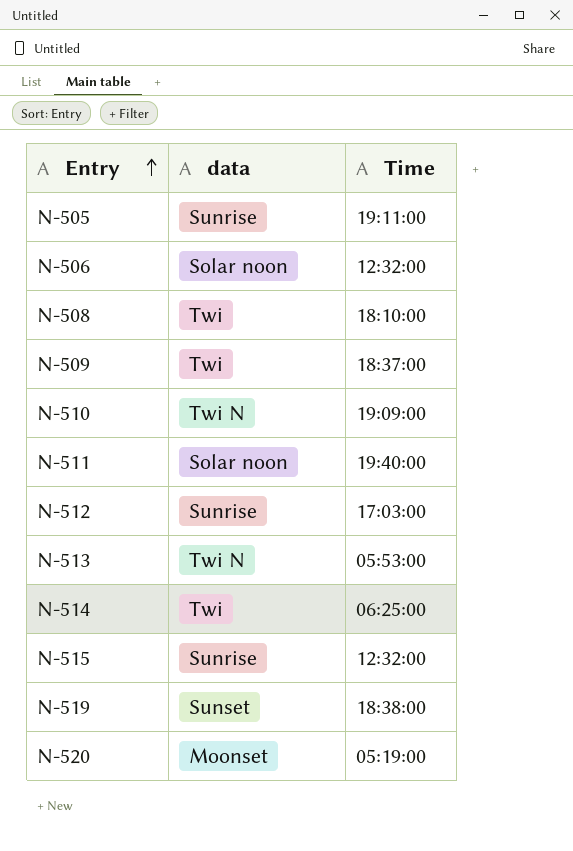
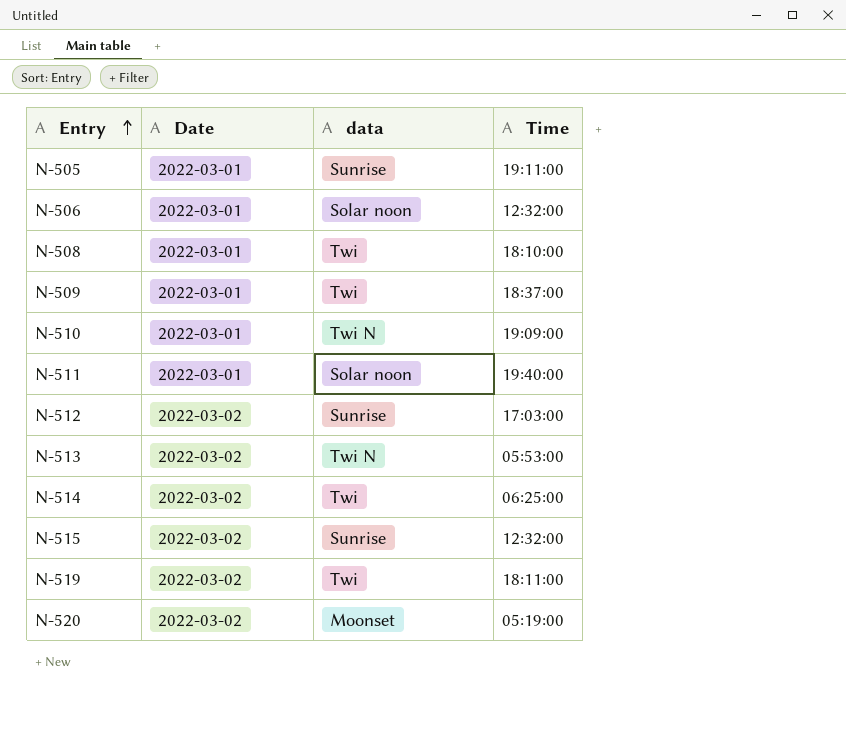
column Date | position: none -> 2
N-519 | data: Sunset -> Twi
N-519 | Time: 18:38:00 -> 18:11:00

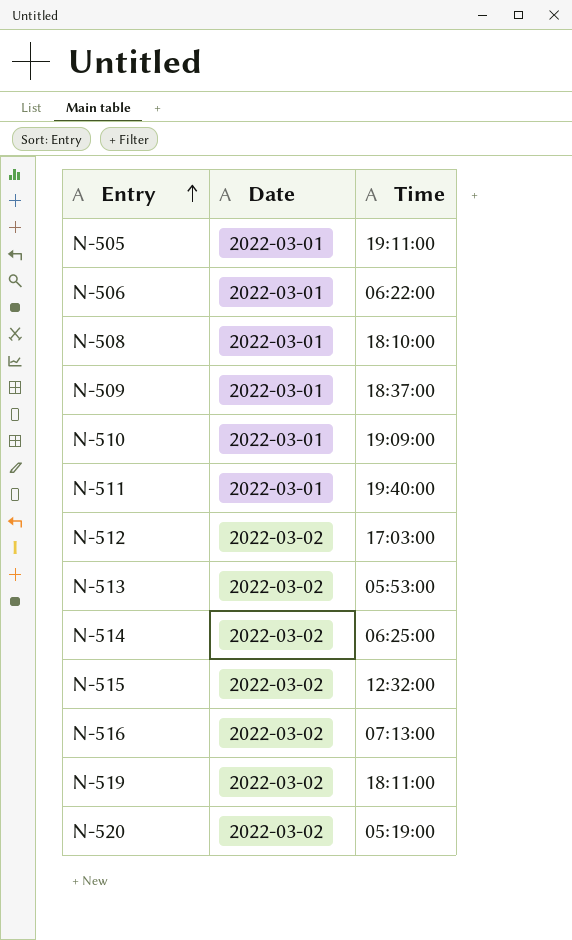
column data | position: 3 -> none
N-506 | Time: 12:32:00 -> 06:22:00
row N-516: none -> 2022-03-02 | 07:13:00

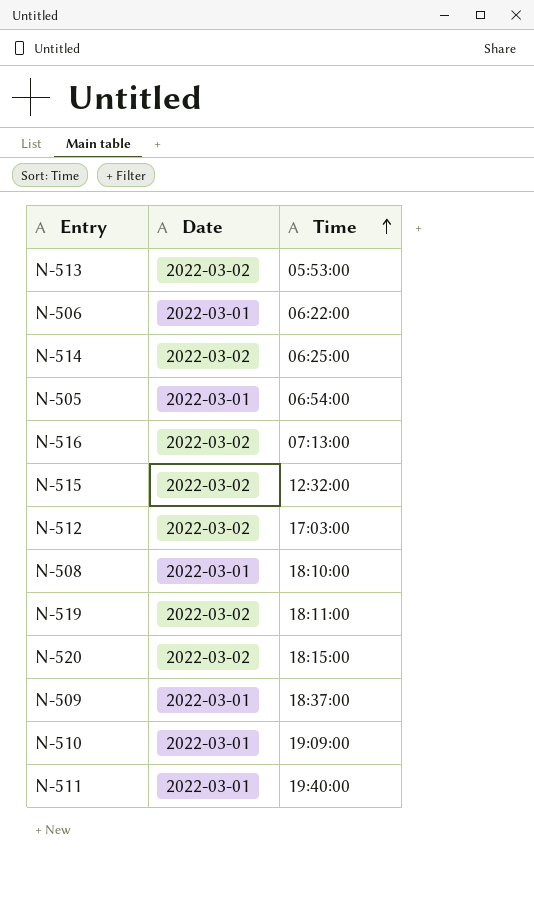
row order: Entry ascending -> Time ascending
N-505 | Time: 19:11:00 -> 06:54:00
N-520 | Time: 05:19:00 -> 18:15:00

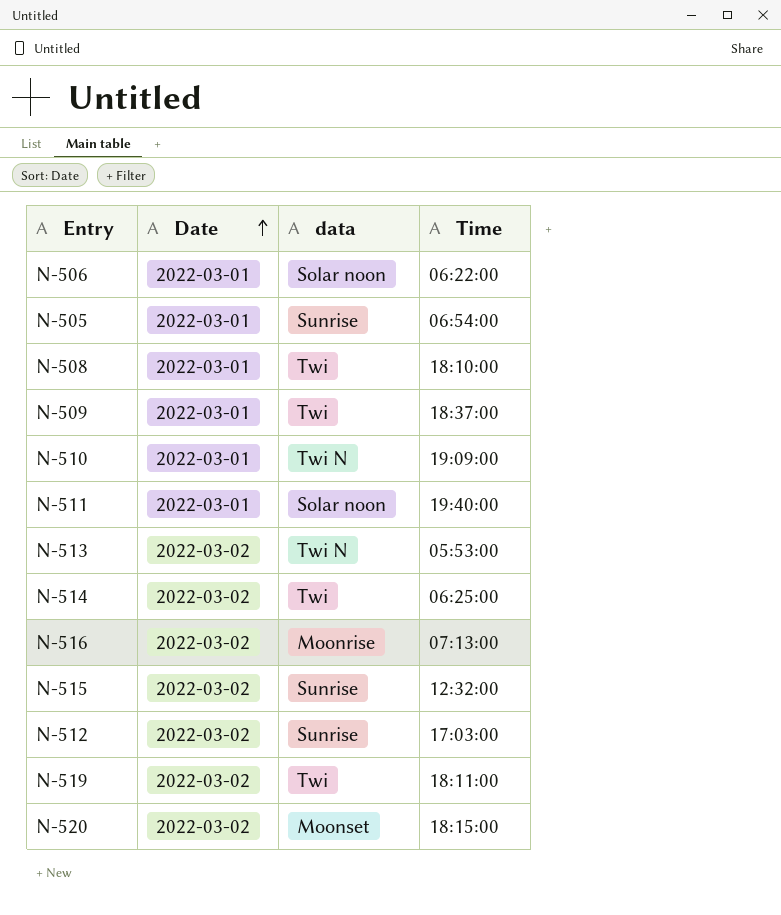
row order: Time ascending -> Date ascending
column data | position: none -> 3

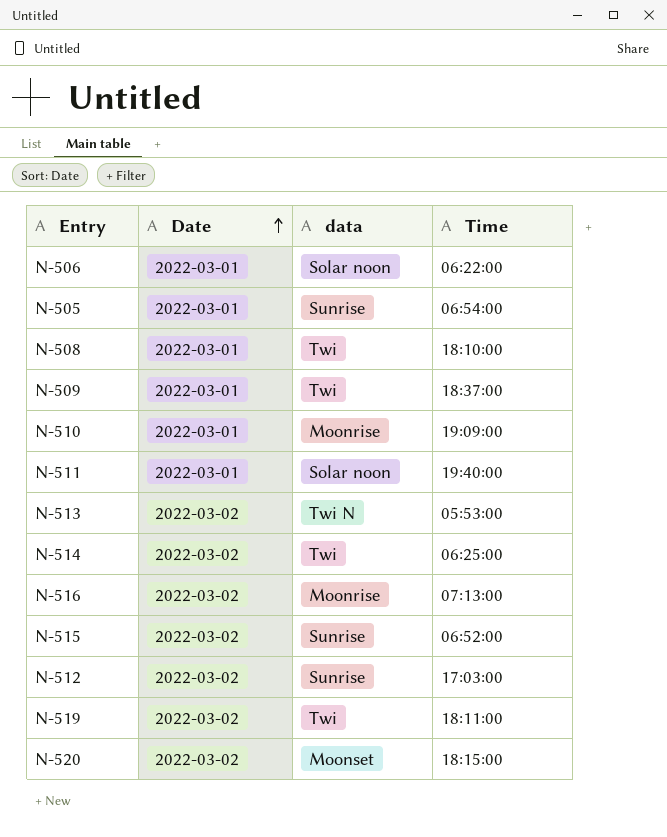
N-510 | data: Twi N -> Moonrise
N-515 | Time: 12:32:00 -> 06:52:00

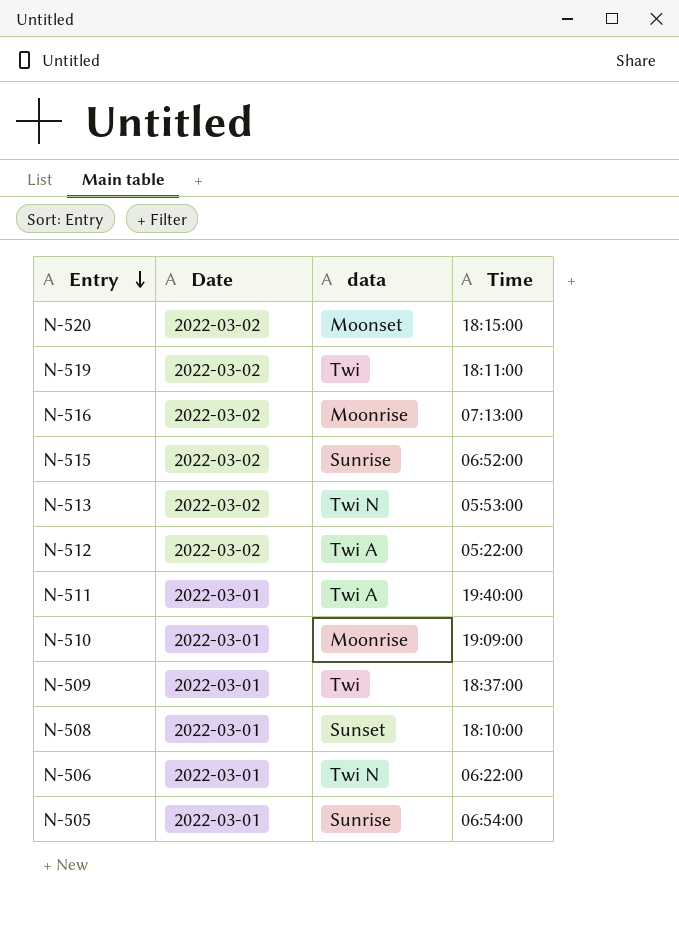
row order: Date ascending -> Entry descending
row N-514: 2022-03-02 | Twi | 06:25:00 -> none
N-512 | data: Sunrise -> Twi A
N-512 | Time: 17:03:00 -> 05:22:00
N-511 | data: Solar noon -> Twi A
N-508 | data: Twi -> Sunset
N-506 | data: Solar noon -> Twi N

